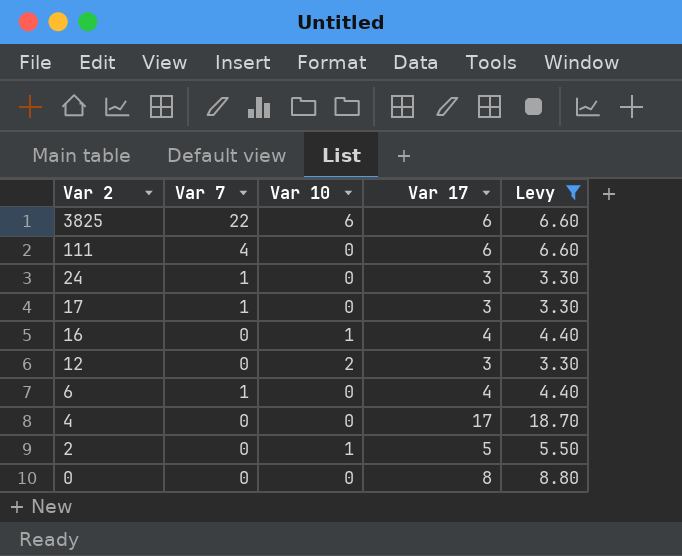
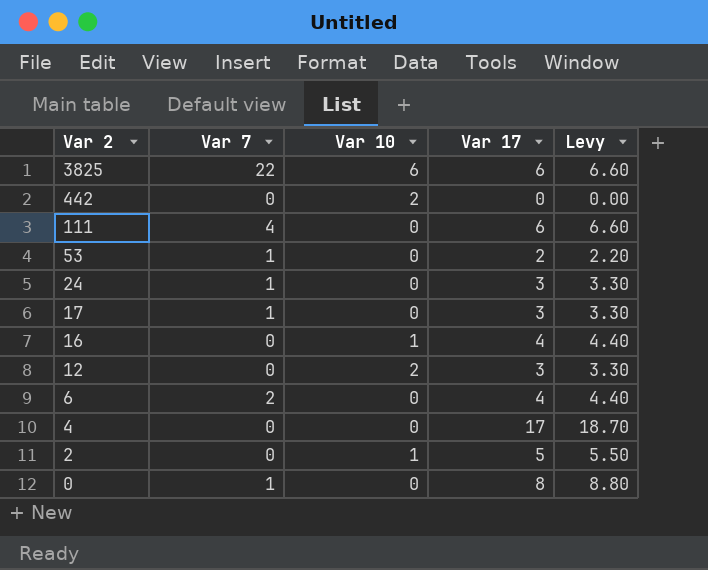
filter: Levy >= 3.30 -> none
6 | Var 7: 1 -> 2
0 | Var 7: 0 -> 1

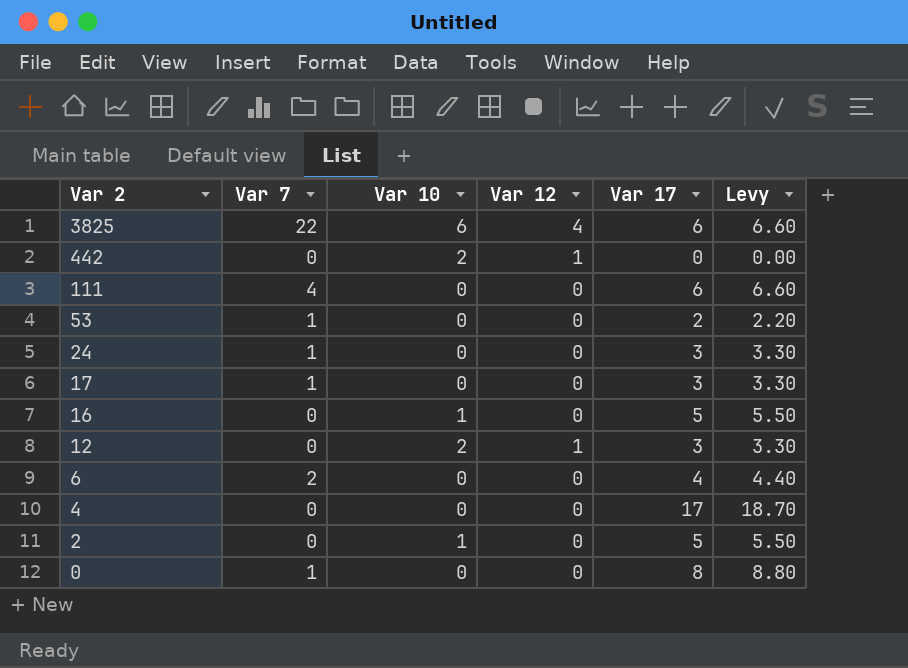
column Var 12 | position: none -> 4
16 | Var 17: 4 -> 5
16 | Levy: 4.40 -> 5.50

